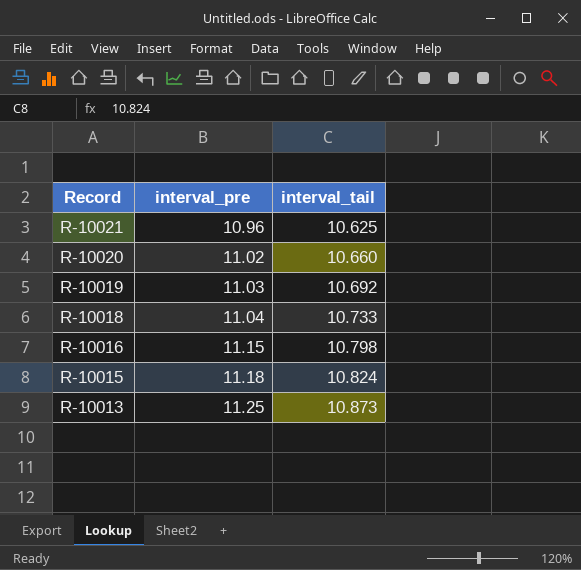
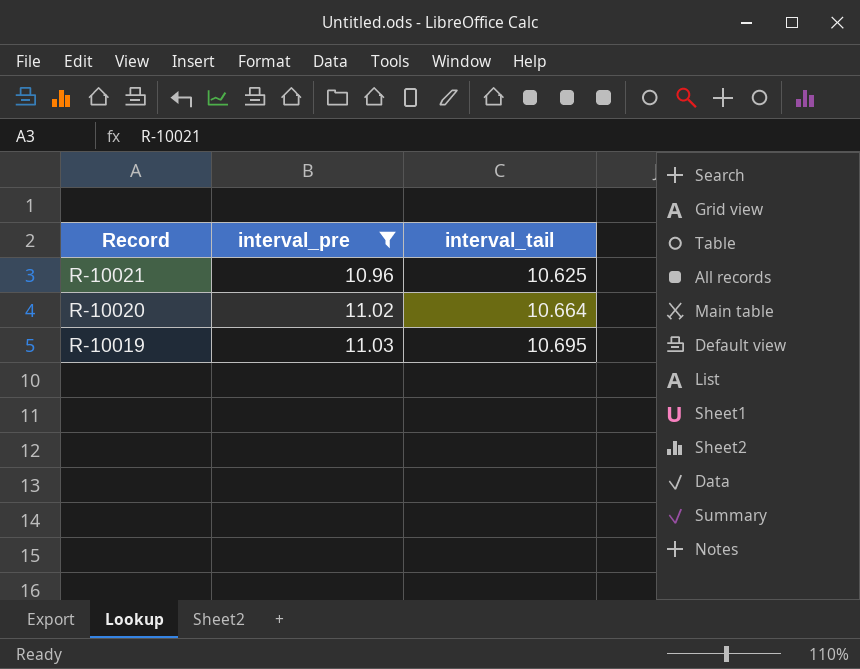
filter: none -> interval_pre <= 11.03
R-10020 | interval_tail: 10.660 -> 10.664
R-10019 | interval_tail: 10.692 -> 10.695

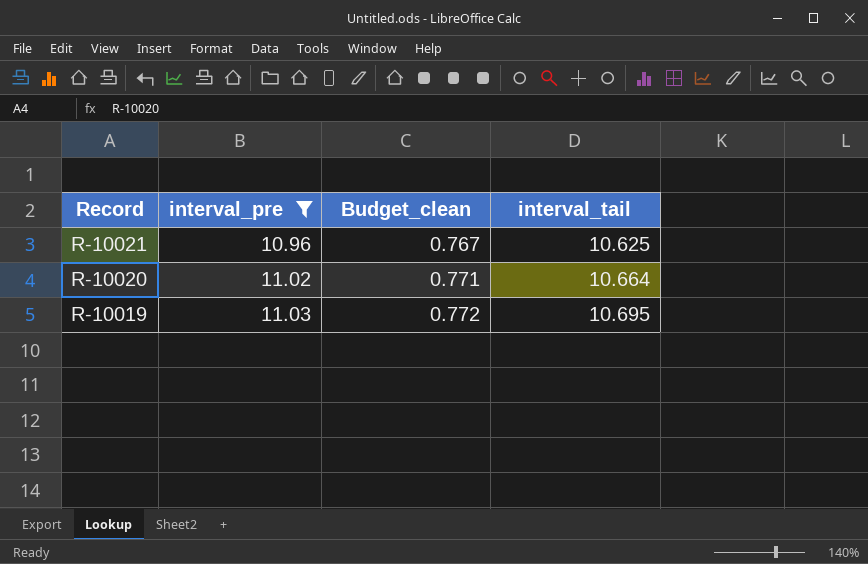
column Budget_clean | formula: none -> [interval_pre] * 0.07

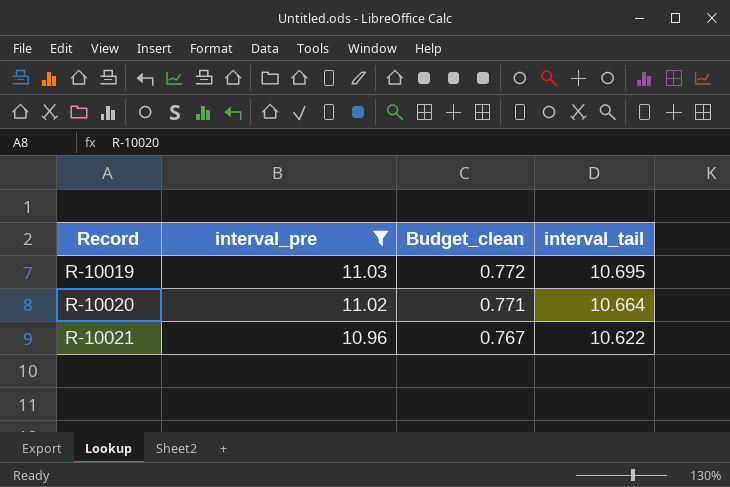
row order: Record descending -> Record ascending
R-10021 | interval_tail: 10.625 -> 10.622

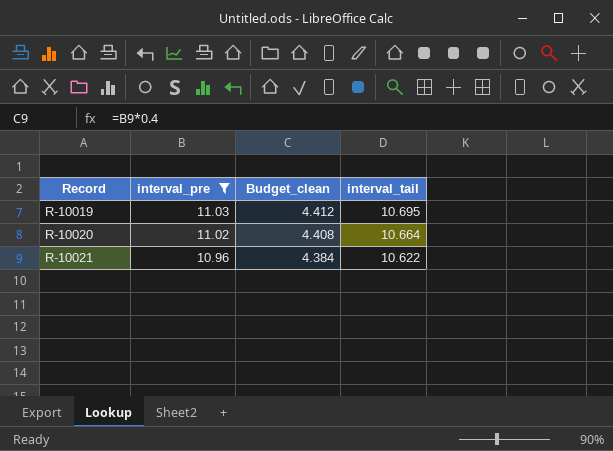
column Budget_clean | formula: [interval_pre] * 0.07 -> [interval_pre] * 0.4

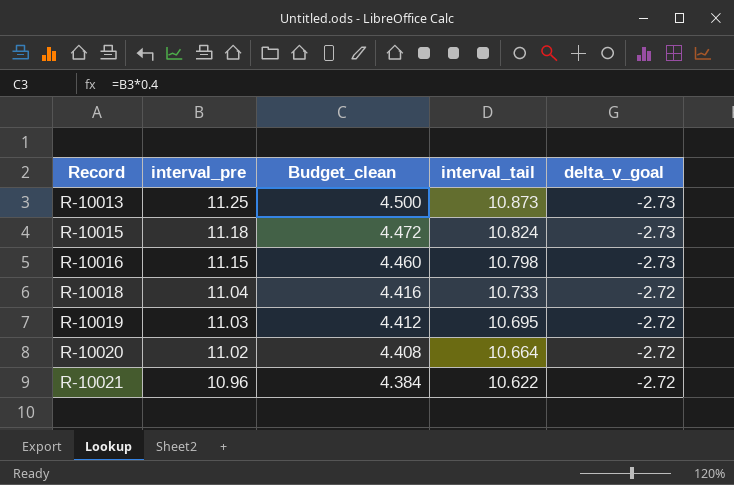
filter: interval_pre <= 11.03 -> none
column delta_v_goal | position: none -> 5

